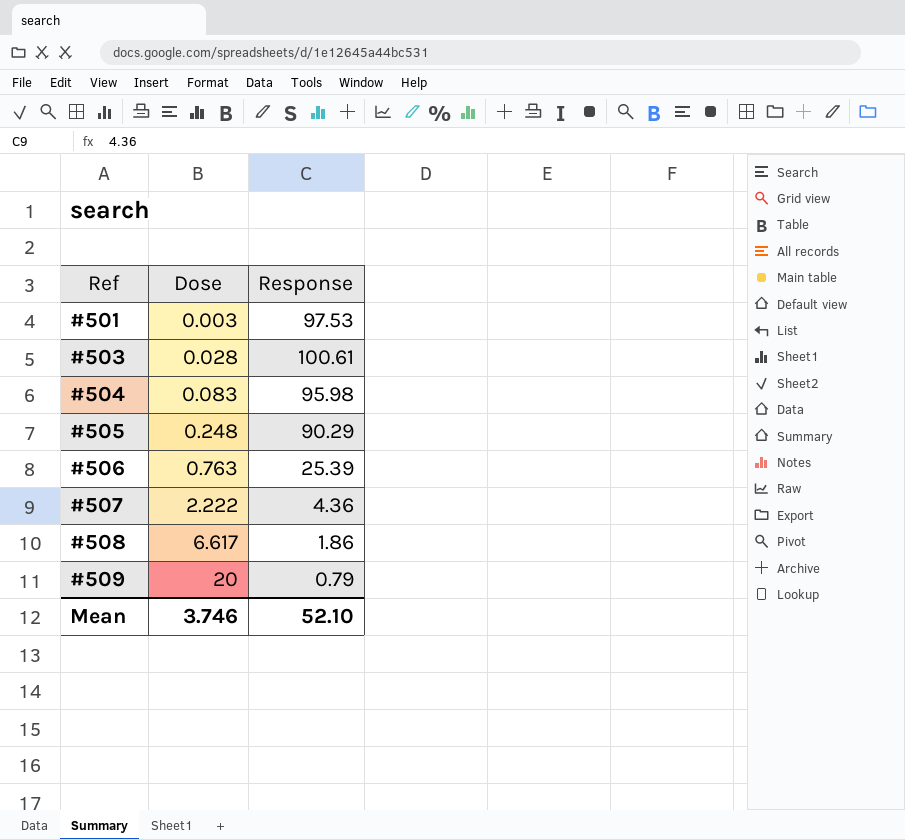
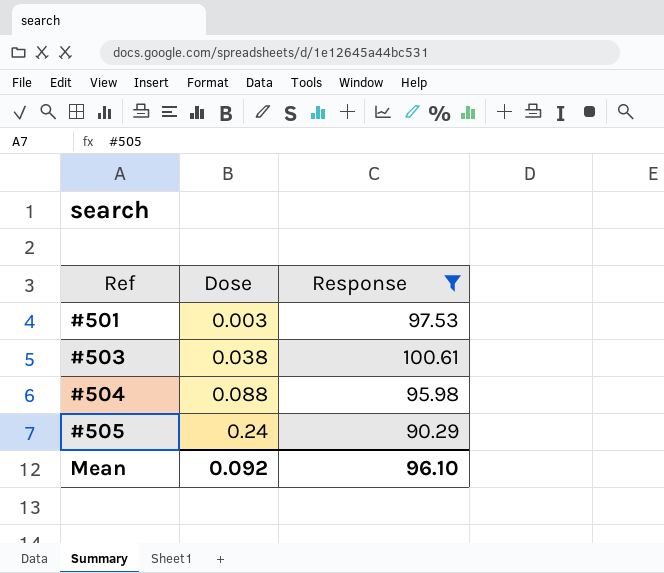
filter: none -> Response >= 90.29
#503 | Dose: 0.028 -> 0.038
#504 | Dose: 0.083 -> 0.088
#505 | Dose: 0.248 -> 0.24
Mean | Dose: 3.746 -> 0.092
Mean | Response: 52.10 -> 96.10

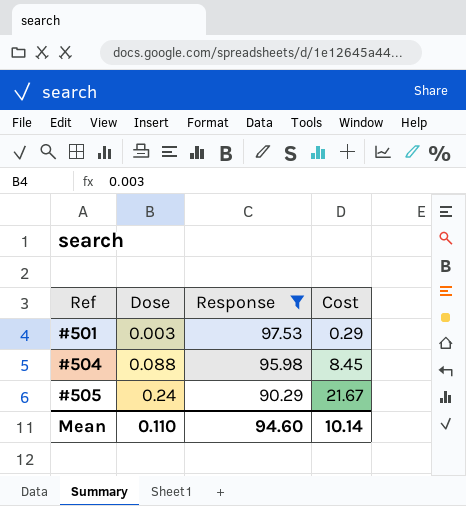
column Cost | formula: none -> [Dose] * [Response]
row #503: 0.038 | 100.61 -> none
Mean | Dose: 0.092 -> 0.110
Mean | Response: 96.10 -> 94.60

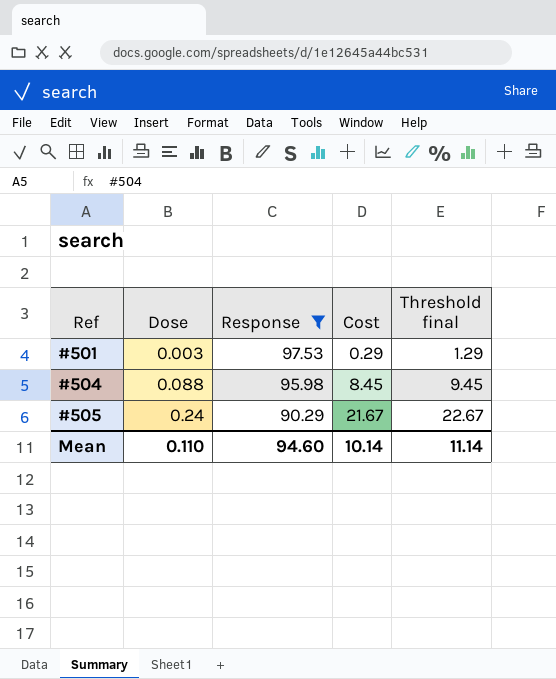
column Threshold final | formula: none -> [Cost] + 1

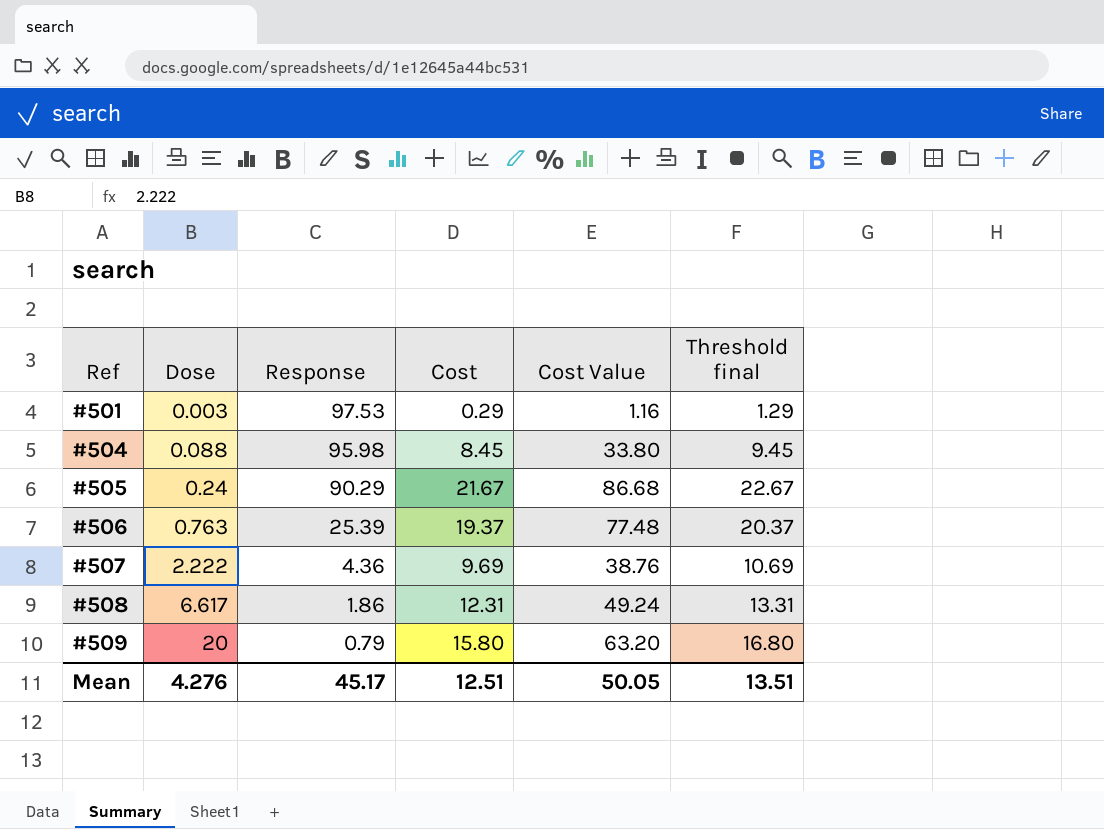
filter: Response >= 90.29 -> none
column Cost Value | formula: none -> [Cost] * 4
Mean | Dose: 0.110 -> 4.276
Mean | Response: 94.60 -> 45.17
Mean | Cost: 10.14 -> 12.51
Mean | Threshold final: 11.14 -> 13.51

